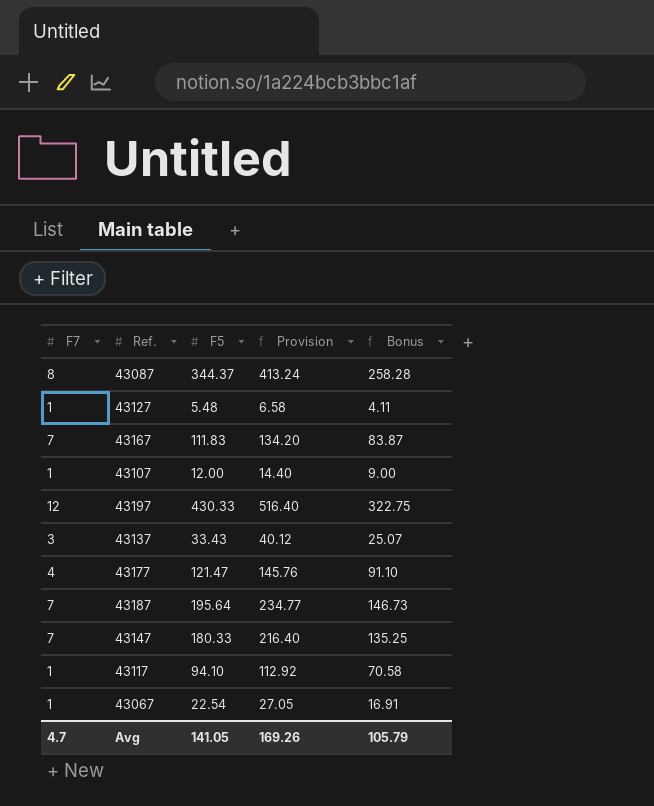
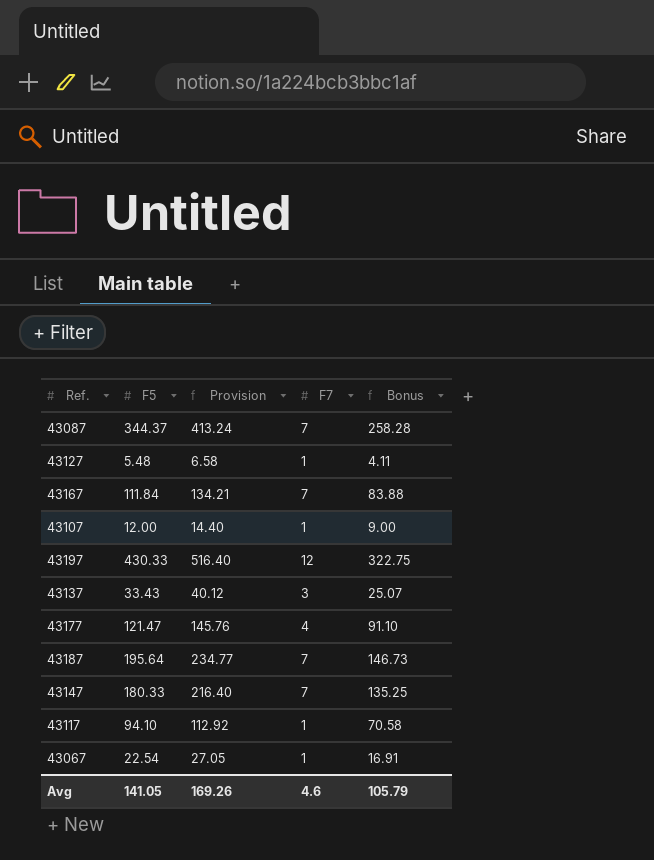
column F7 | position: 1 -> 4
43087 | F7: 8 -> 7
43167 | F5: 111.83 -> 111.84
43167 | Provision: 134.20 -> 134.21
43167 | Bonus: 83.87 -> 83.88
Avg | F7: 4.7 -> 4.6

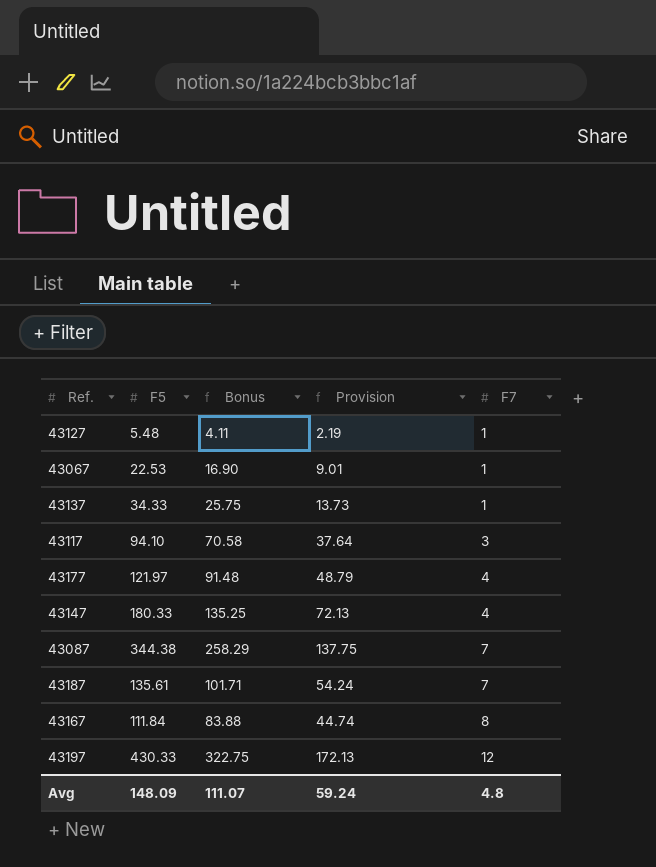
row order: none -> F7 ascending
column Bonus | position: 5 -> 3
column Provision | formula: [F5] * 1.2 -> [F5] * 0.4
row 43107: 12.00 | 14.40 | 1 | 9.00 -> none
43067 | F5: 22.54 -> 22.53
43067 | Bonus: 16.91 -> 16.90
43137 | F5: 33.43 -> 34.33
43137 | Bonus: 25.07 -> 25.75
43137 | F7: 3 -> 1
43117 | F7: 1 -> 3
43177 | F5: 121.47 -> 121.97
43177 | Bonus: 91.10 -> 91.48
43147 | F7: 7 -> 4
43087 | F5: 344.37 -> 344.38
43087 | Bonus: 258.28 -> 258.29
43187 | F5: 195.64 -> 135.61
43187 | Bonus: 146.73 -> 101.71
43167 | F7: 7 -> 8
Avg | F5: 141.05 -> 148.09
Avg | Bonus: 105.79 -> 111.07
Avg | Provision: 169.26 -> 59.24
Avg | F7: 4.6 -> 4.8

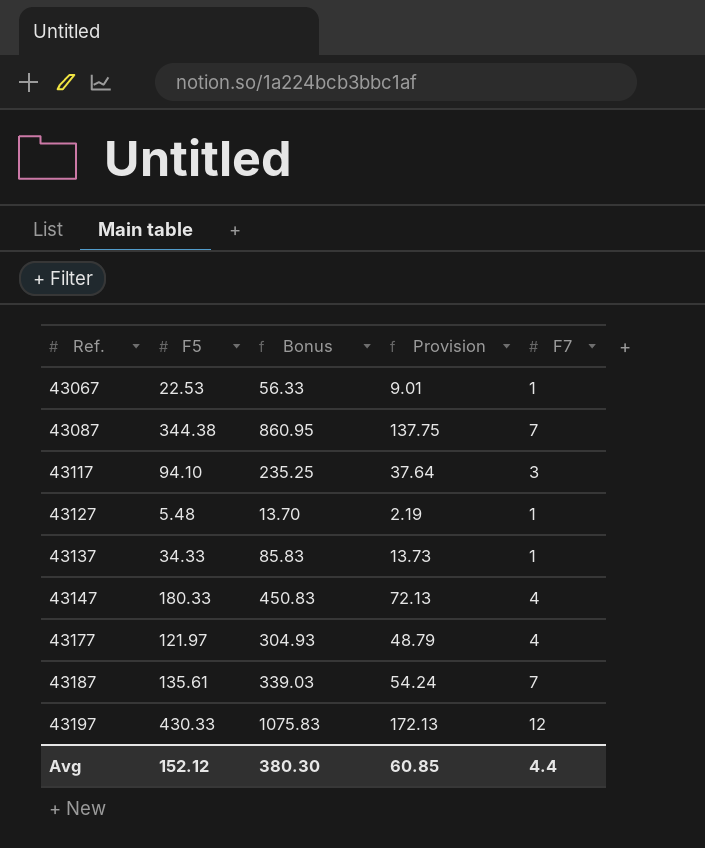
row order: F7 ascending -> Ref. ascending
column Bonus | formula: [F5] * 0.75 -> [F5] * 2.5
row 43167: 111.84 | 83.88 | 44.74 | 8 -> none
Avg | F5: 148.09 -> 152.12
Avg | Bonus: 111.07 -> 380.30
Avg | Provision: 59.24 -> 60.85
Avg | F7: 4.8 -> 4.4

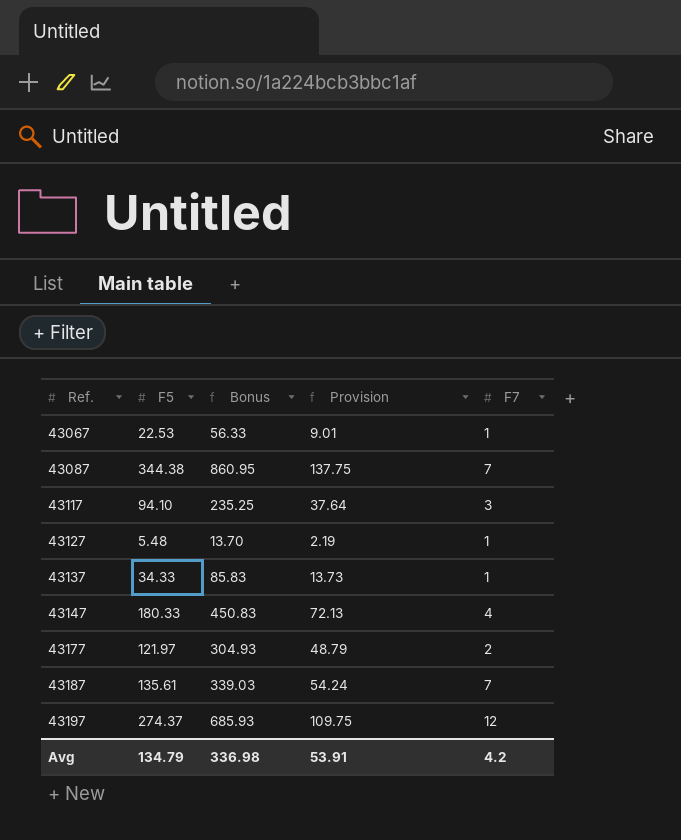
43177 | F7: 4 -> 2
43197 | F5: 430.33 -> 274.37
43197 | Bonus: 1075.83 -> 685.93
43197 | Provision: 172.13 -> 109.75
Avg | F5: 152.12 -> 134.79
Avg | Bonus: 380.30 -> 336.98
Avg | Provision: 60.85 -> 53.91
Avg | F7: 4.4 -> 4.2

